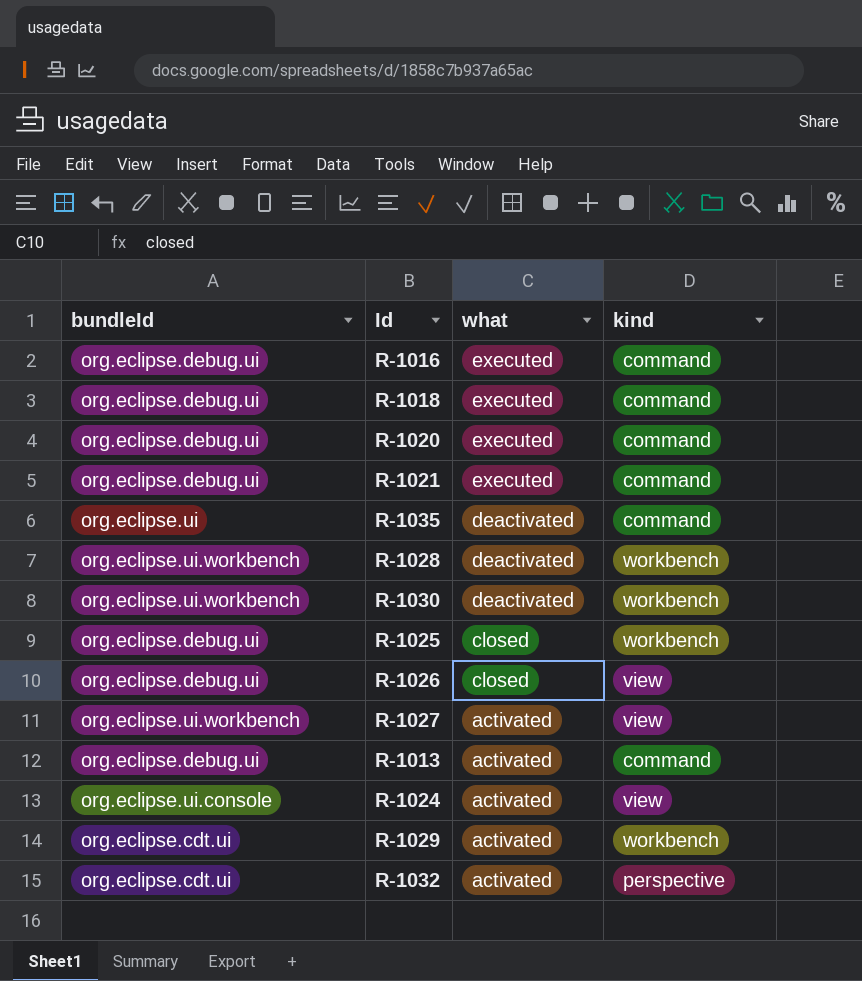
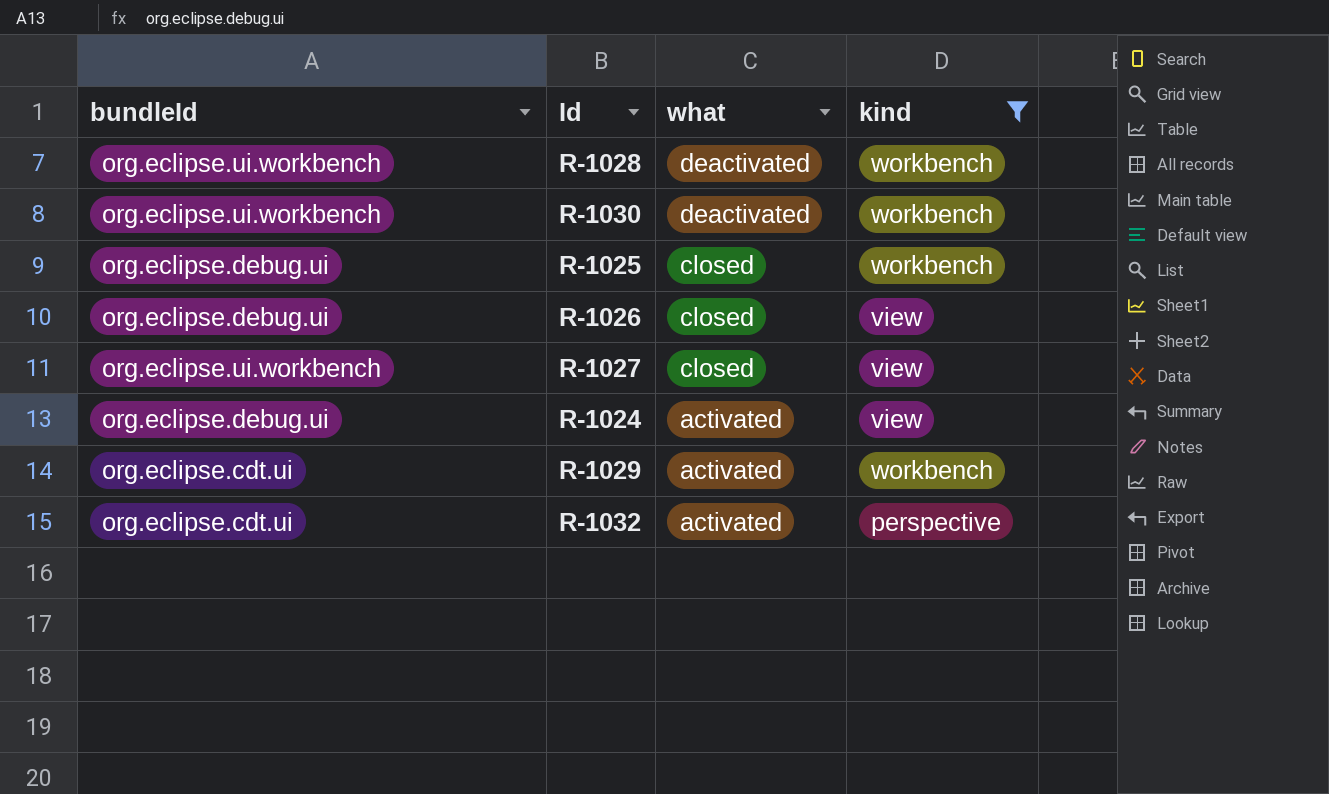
filter: none -> kind != command
R-1027 | what: activated -> closed
R-1024 | bundleId: org.eclipse.ui.console -> org.eclipse.debug.ui

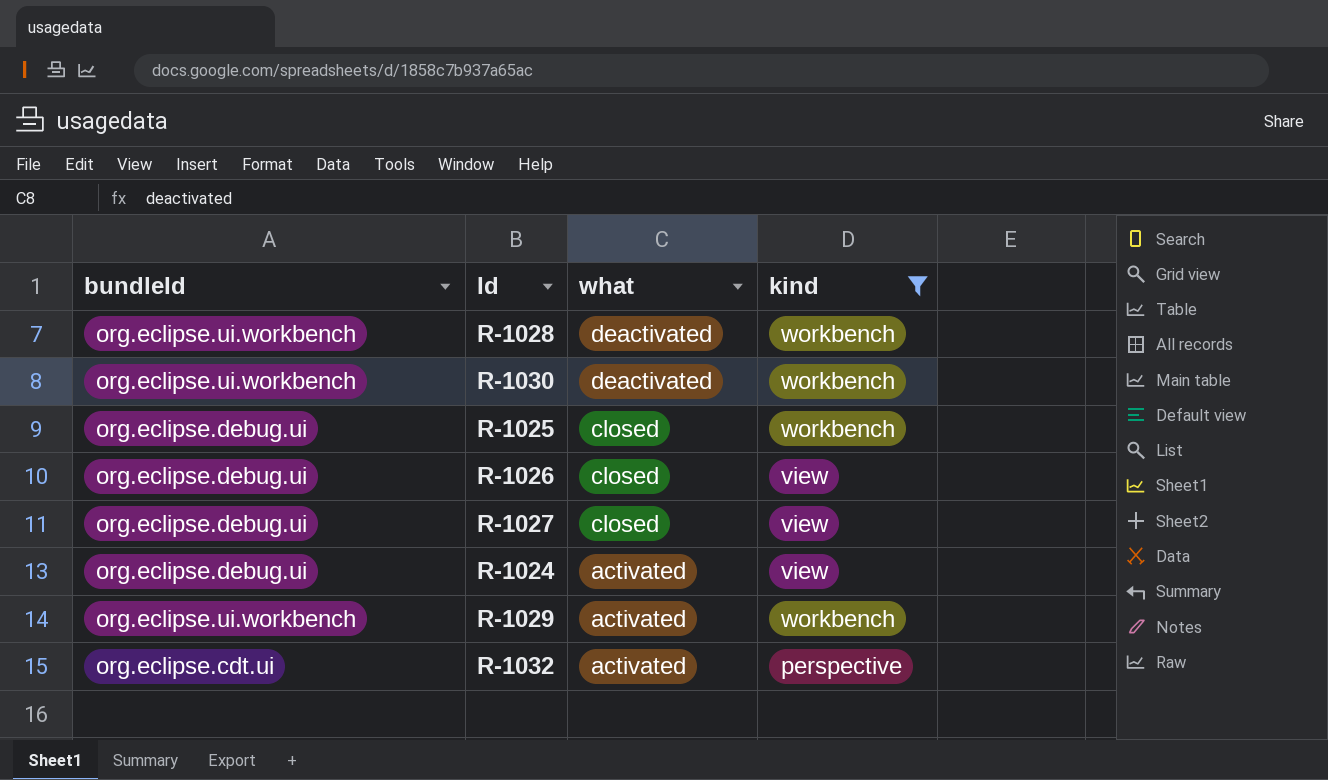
R-1027 | bundleId: org.eclipse.ui.workbench -> org.eclipse.debug.ui
R-1029 | bundleId: org.eclipse.cdt.ui -> org.eclipse.ui.workbench

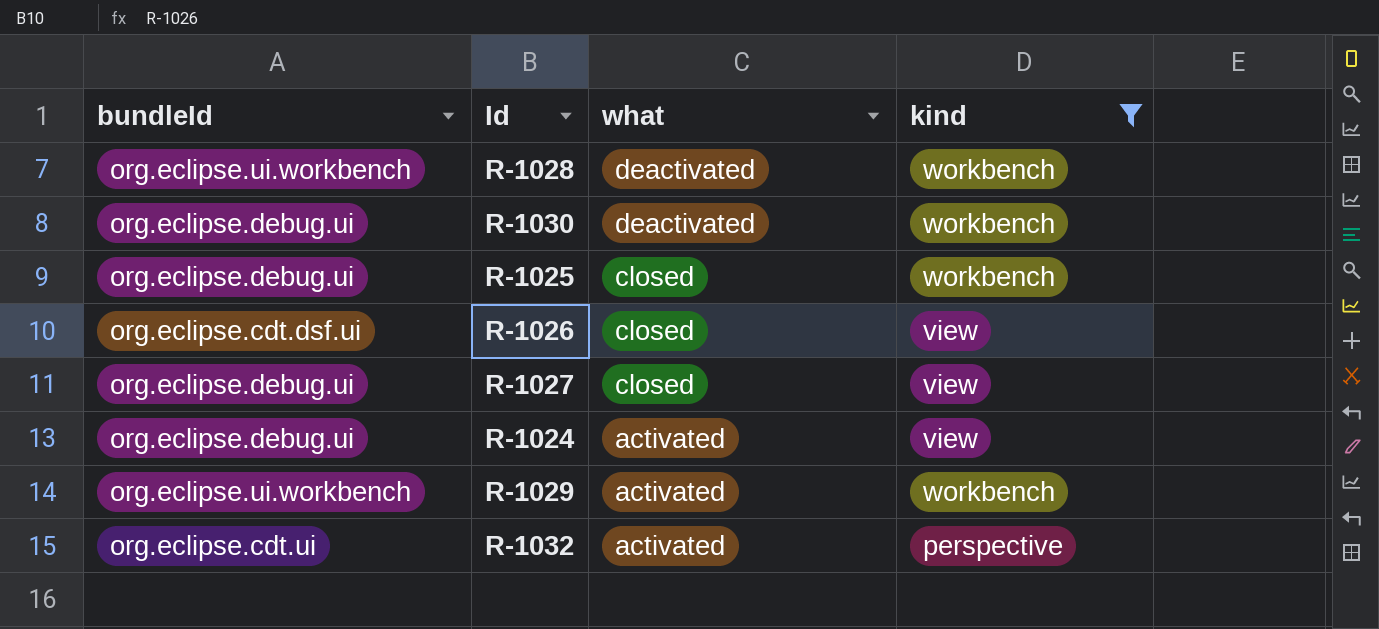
R-1030 | bundleId: org.eclipse.ui.workbench -> org.eclipse.debug.ui
R-1026 | bundleId: org.eclipse.debug.ui -> org.eclipse.cdt.dsf.ui

